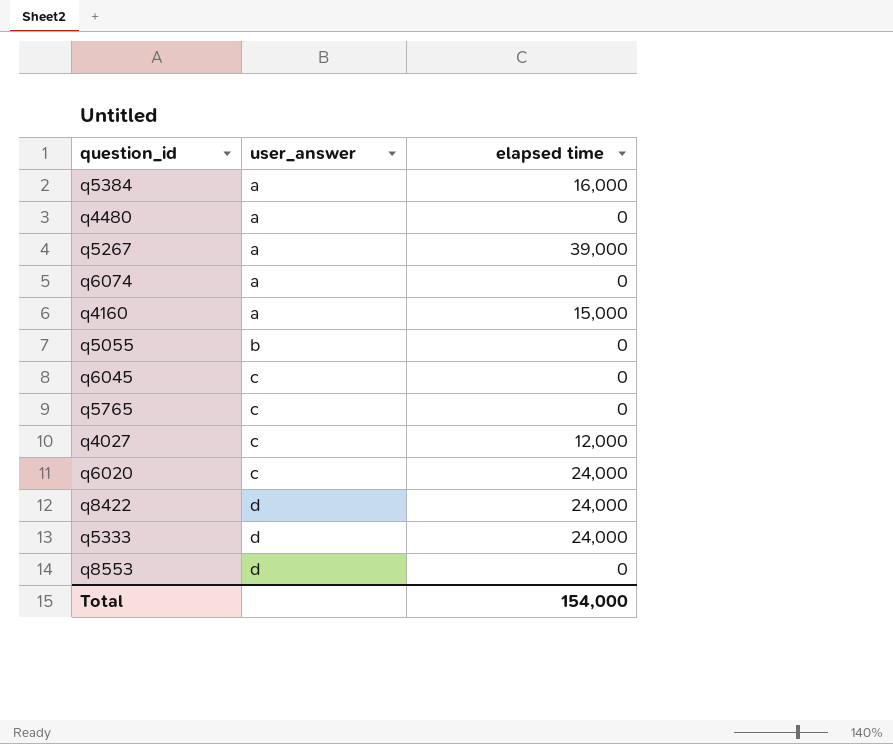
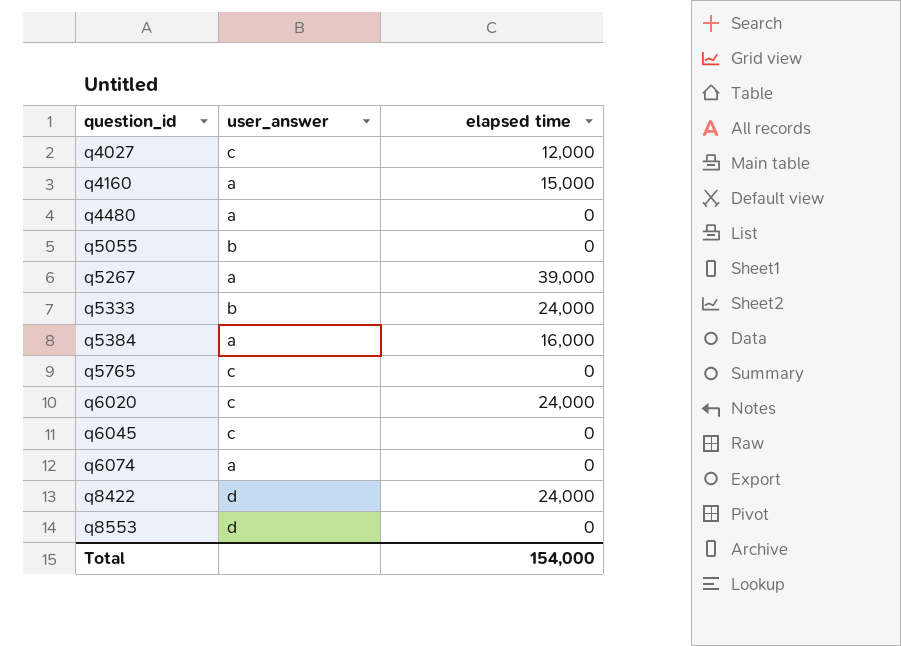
row order: user_answer ascending -> question_id ascending
q5333 | user_answer: d -> b

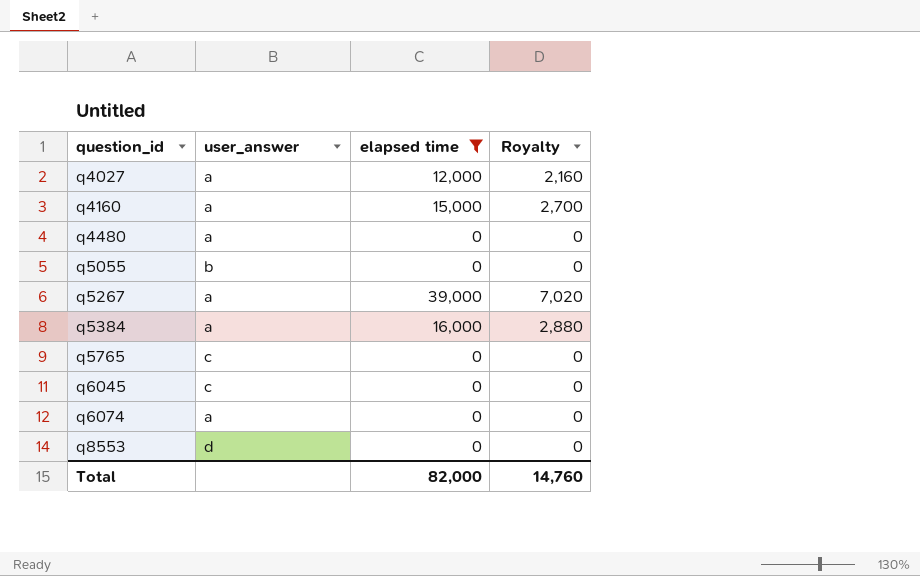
filter: none -> elapsed time != 24,000
column Royalty | formula: none -> [elapsed time] * 0.18
q4027 | user_answer: c -> a
Total | elapsed time: 154,000 -> 82,000

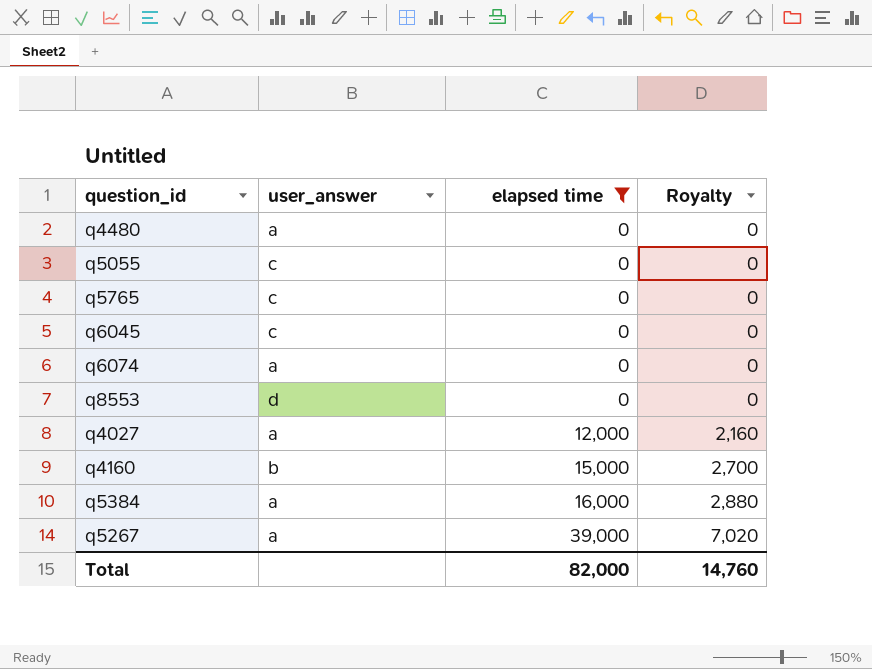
row order: question_id ascending -> elapsed time ascending
q5055 | user_answer: b -> c
q4160 | user_answer: a -> b

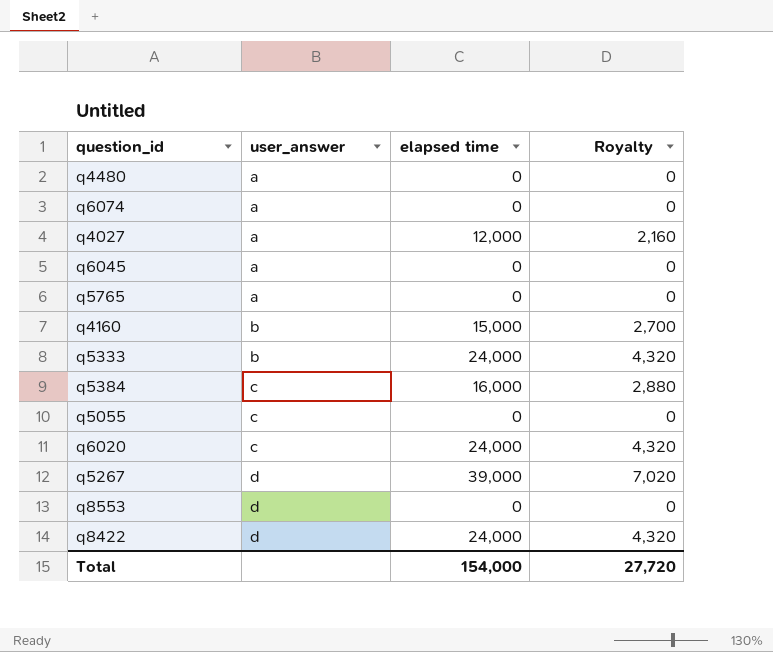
filter: elapsed time != 24,000 -> none
row order: elapsed time ascending -> user_answer ascending
q6045 | user_answer: c -> a
q5765 | user_answer: c -> a
q5384 | user_answer: a -> c
q5267 | user_answer: a -> d
Total | elapsed time: 82,000 -> 154,000
Total | Royalty: 14,760 -> 27,720

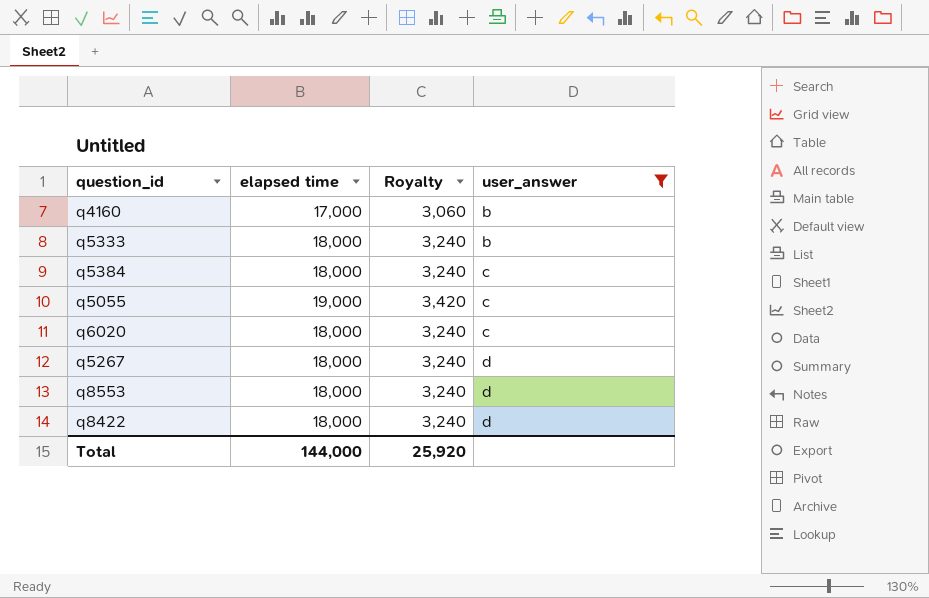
filter: none -> user_answer != a
column user_answer | position: 2 -> 4
q4160 | elapsed time: 15,000 -> 17,000
q4160 | Royalty: 2,700 -> 3,060
q5333 | elapsed time: 24,000 -> 18,000
q5333 | Royalty: 4,320 -> 3,240
q5384 | elapsed time: 16,000 -> 18,000
q5384 | Royalty: 2,880 -> 3,240
q5055 | elapsed time: 0 -> 19,000
q5055 | Royalty: 0 -> 3,420
q6020 | elapsed time: 24,000 -> 18,000
q6020 | Royalty: 4,320 -> 3,240
q5267 | elapsed time: 39,000 -> 18,000
q5267 | Royalty: 7,020 -> 3,240
q8553 | elapsed time: 0 -> 18,000
q8553 | Royalty: 0 -> 3,240
q8422 | elapsed time: 24,000 -> 18,000
q8422 | Royalty: 4,320 -> 3,240
Total | elapsed time: 154,000 -> 144,000
Total | Royalty: 27,720 -> 25,920

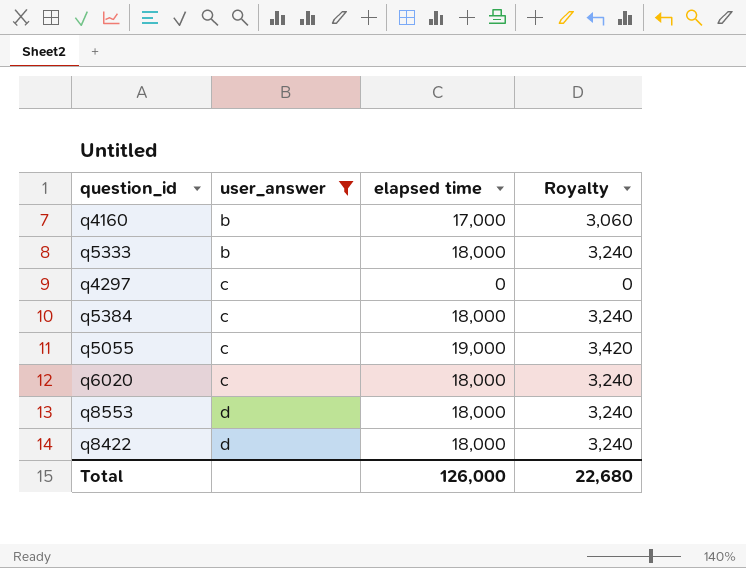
column user_answer | position: 4 -> 2
row q5267: 18,000 | 3,240 | d -> none
row q4297: none -> c | 0 | 0
Total | elapsed time: 144,000 -> 126,000
Total | Royalty: 25,920 -> 22,680

